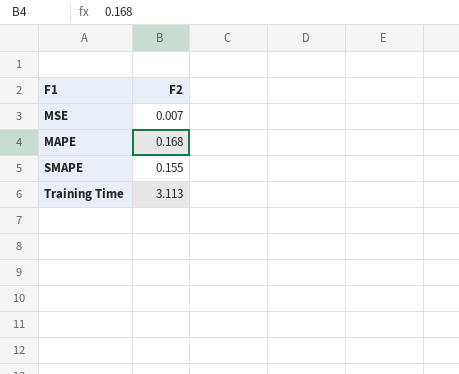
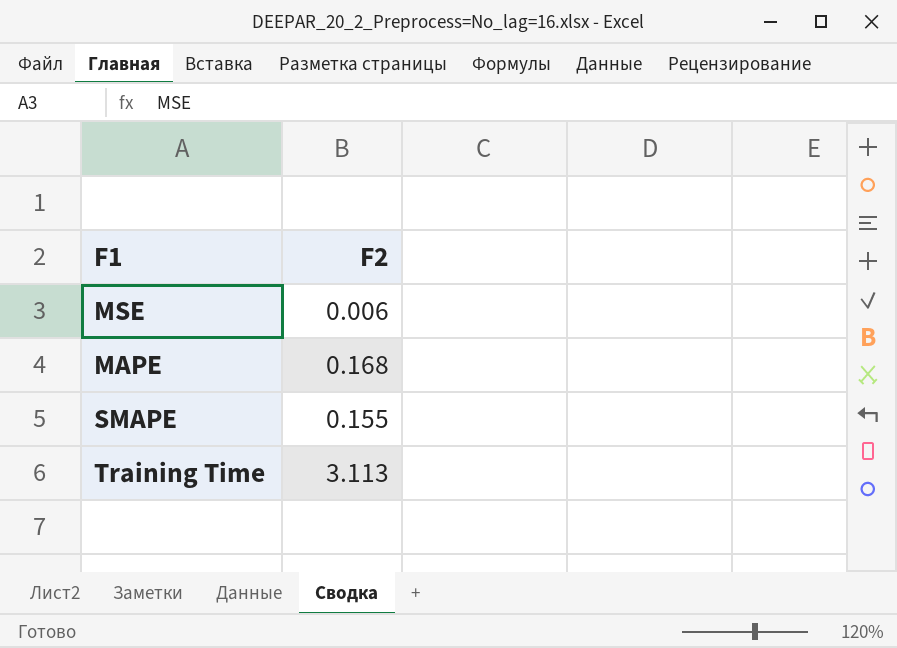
MSE | F2: 0.007 -> 0.006

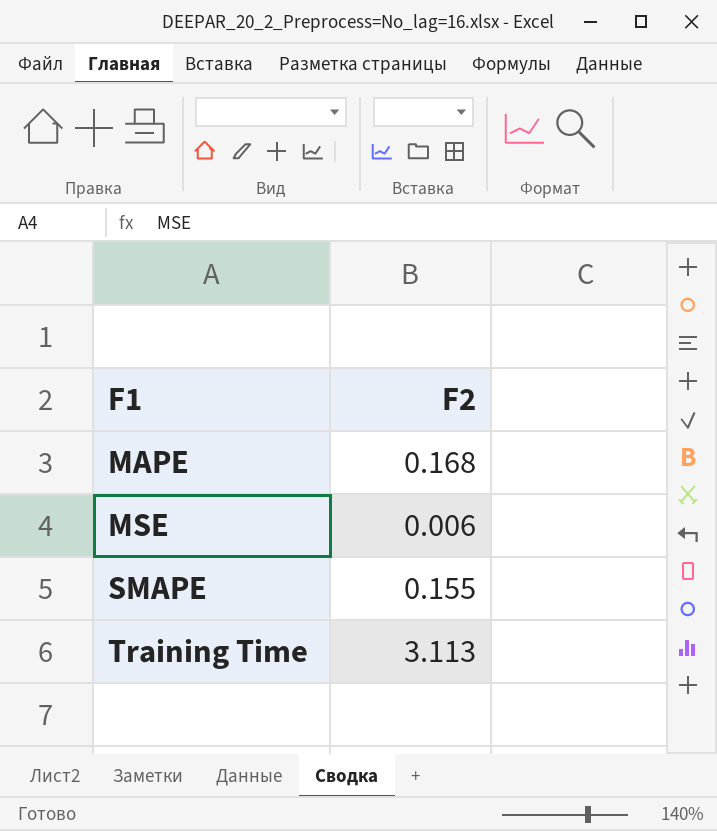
row order: none -> F1 ascending

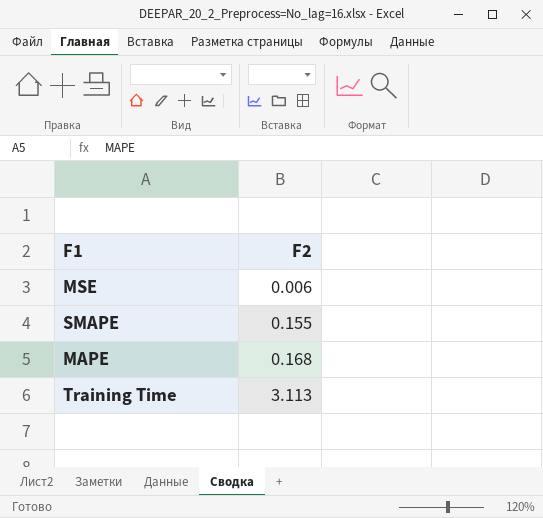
row order: F1 ascending -> F2 ascending

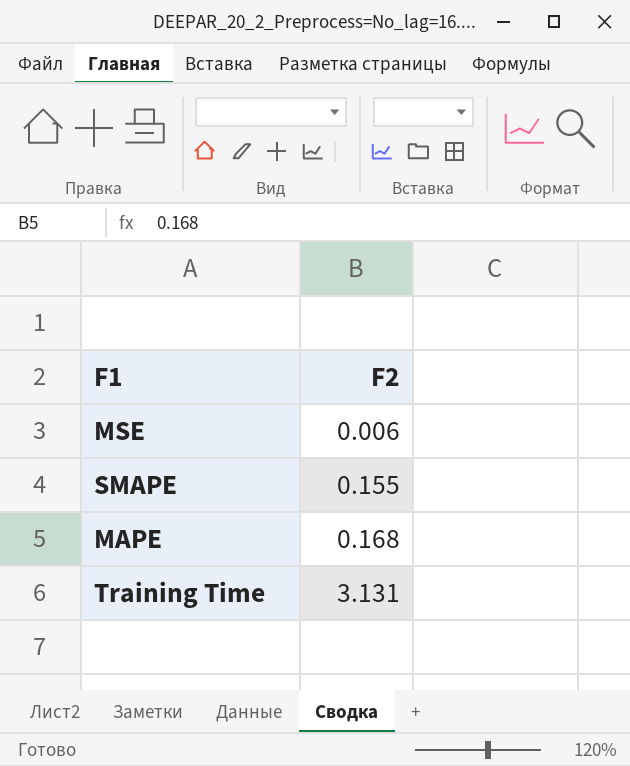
Training Time | F2: 3.113 -> 3.131

